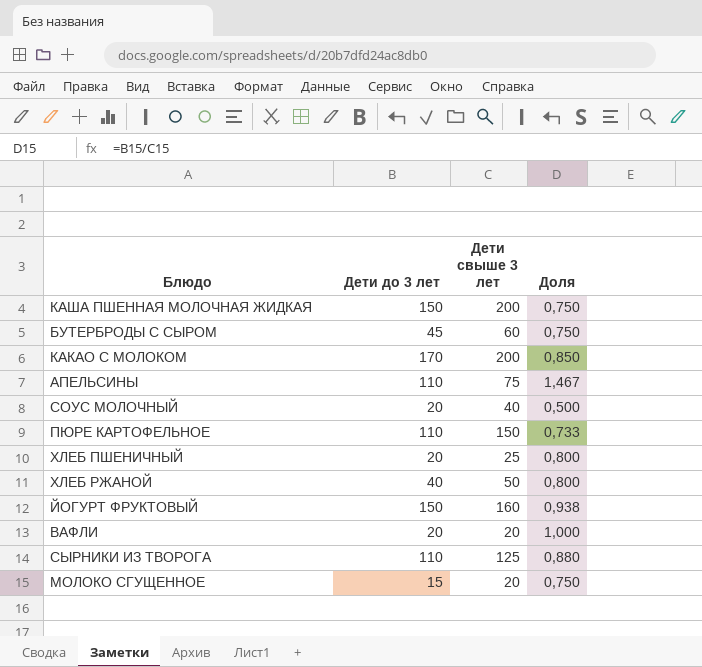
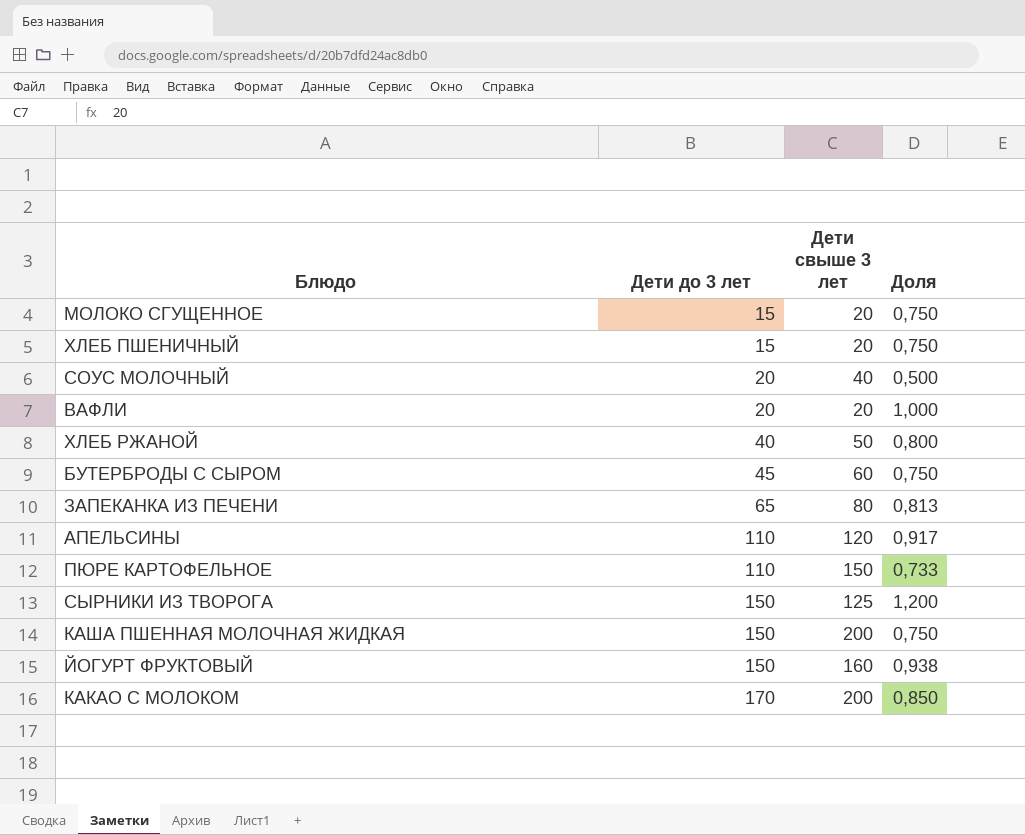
row order: none -> Дети до 3 лет ascending
ХЛЕБ ПШЕНИЧНЫЙ | Дети до 3 лет: 20 -> 15
ХЛЕБ ПШЕНИЧНЫЙ | Дети свыше 3 лет: 25 -> 20
ХЛЕБ ПШЕНИЧНЫЙ | Доля: 0,800 -> 0,750
row ЗАПЕКАНКА ИЗ ПЕЧЕНИ: none -> 65 | 80 | 0,813
АПЕЛЬСИНЫ | Дети свыше 3 лет: 75 -> 120
АПЕЛЬСИНЫ | Доля: 1,467 -> 0,917
СЫРНИКИ ИЗ ТВОРОГА | Дети до 3 лет: 110 -> 150
СЫРНИКИ ИЗ ТВОРОГА | Доля: 0,880 -> 1,200

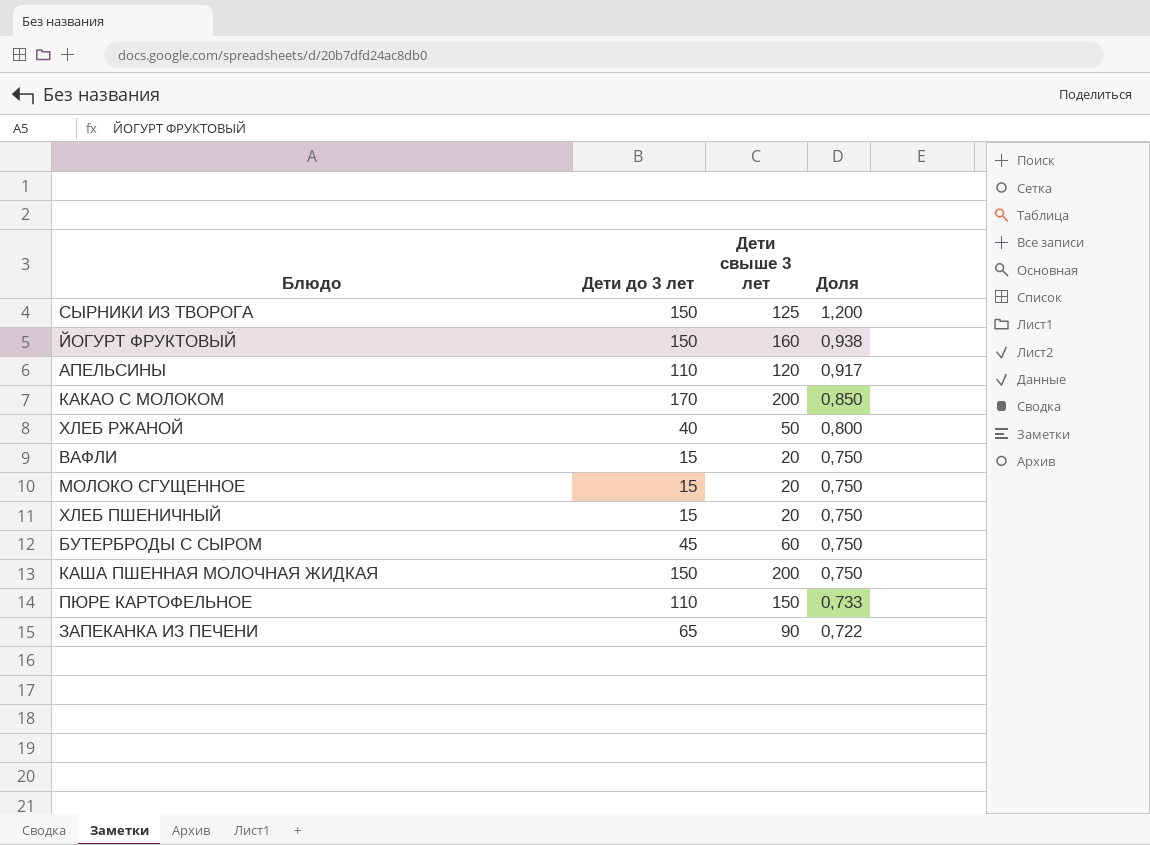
row order: Дети до 3 лет ascending -> Доля descending
row СОУС МОЛОЧНЫЙ: 20 | 40 | 0,500 -> none
ВАФЛИ | Дети до 3 лет: 20 -> 15
ВАФЛИ | Доля: 1,000 -> 0,750
ЗАПЕКАНКА ИЗ ПЕЧЕНИ | Дети свыше 3 лет: 80 -> 90
ЗАПЕКАНКА ИЗ ПЕЧЕНИ | Доля: 0,813 -> 0,722

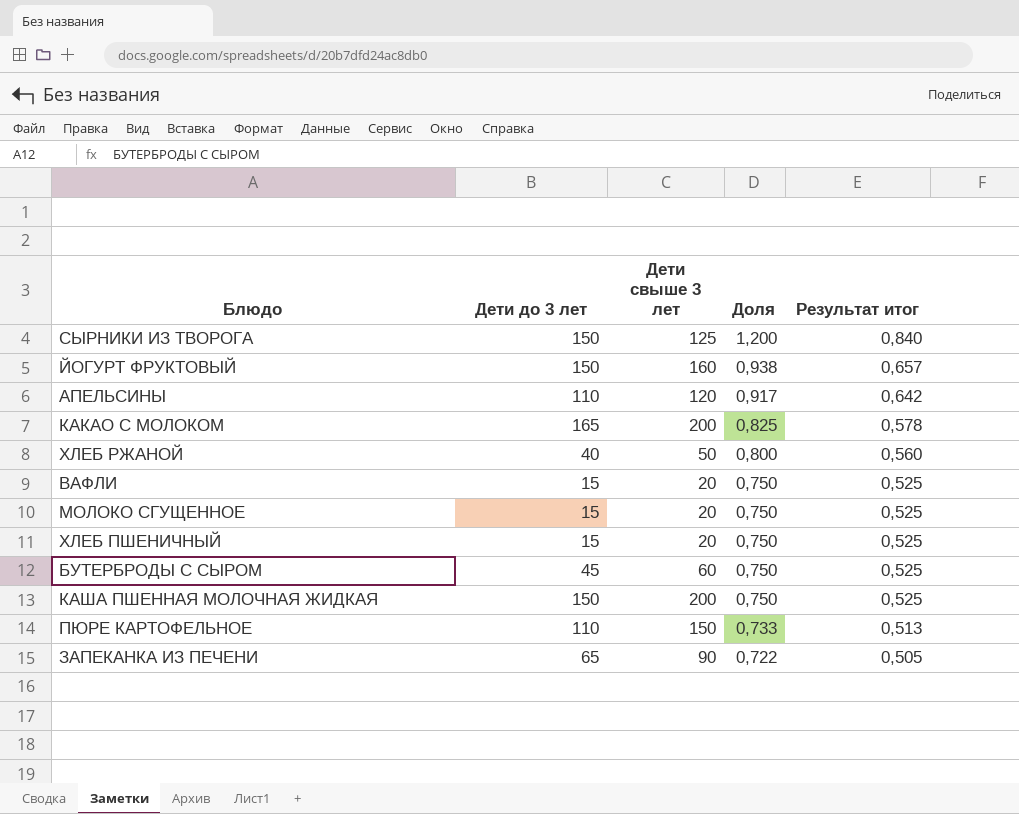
column Результат итог | formula: none -> [Доля] * 0,7
КАКАО С МОЛОКОМ | Дети до 3 лет: 170 -> 165
КАКАО С МОЛОКОМ | Доля: 0,850 -> 0,825

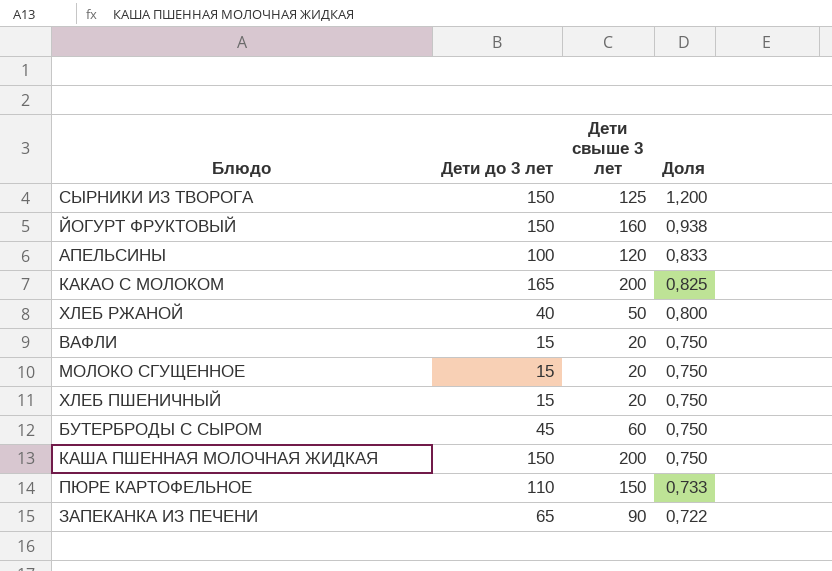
column Результат итог | formula: [Доля] * 0,7 -> none
АПЕЛЬСИНЫ | Дети до 3 лет: 110 -> 100
АПЕЛЬСИНЫ | Доля: 0,917 -> 0,833

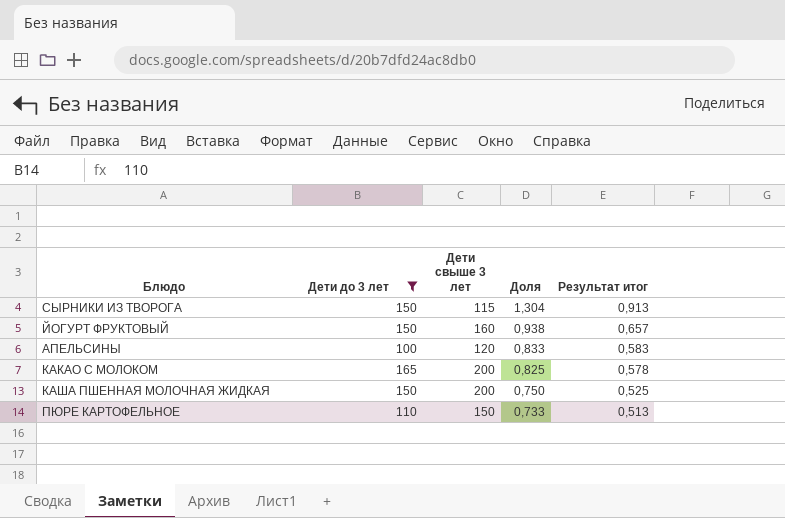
filter: none -> Дети до 3 лет >= 100
column Результат итог | formula: none -> [Доля] * 0,7
СЫРНИКИ ИЗ ТВОРОГА | Дети свыше 3 лет: 125 -> 115
СЫРНИКИ ИЗ ТВОРОГА | Доля: 1,200 -> 1,304

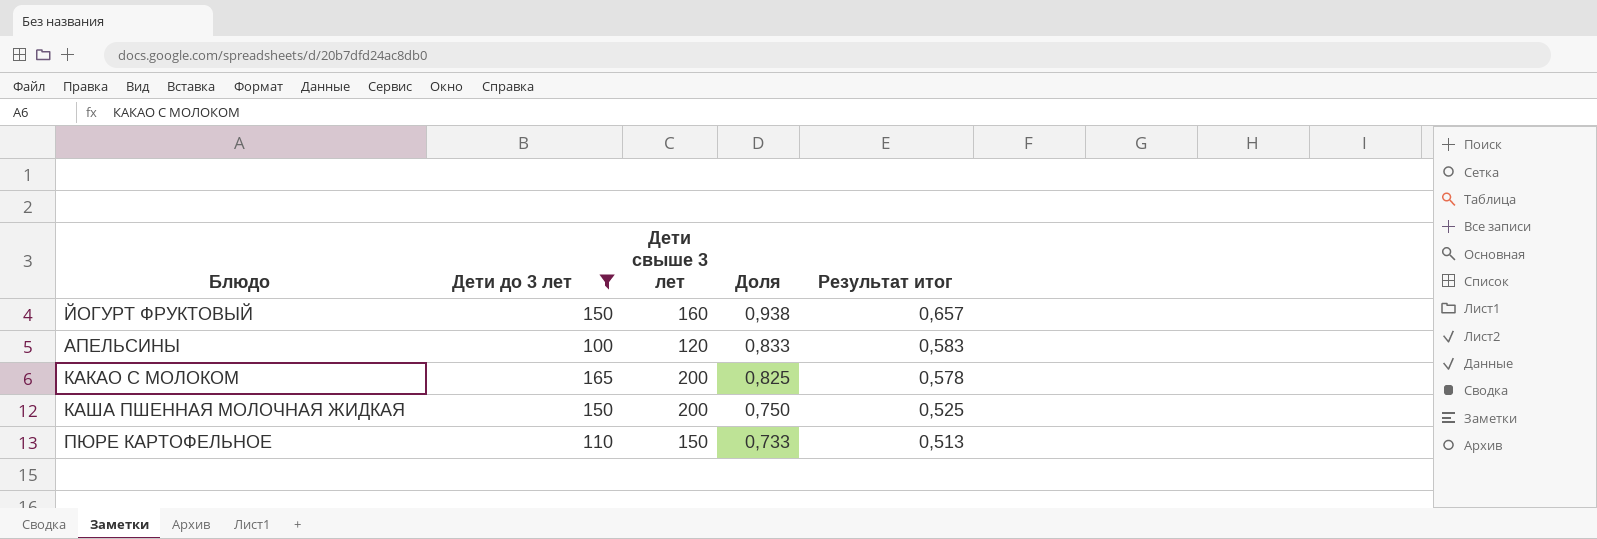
row СЫРНИКИ ИЗ ТВОРОГА: 150 | 115 | 1,304 | 0,913 -> none

